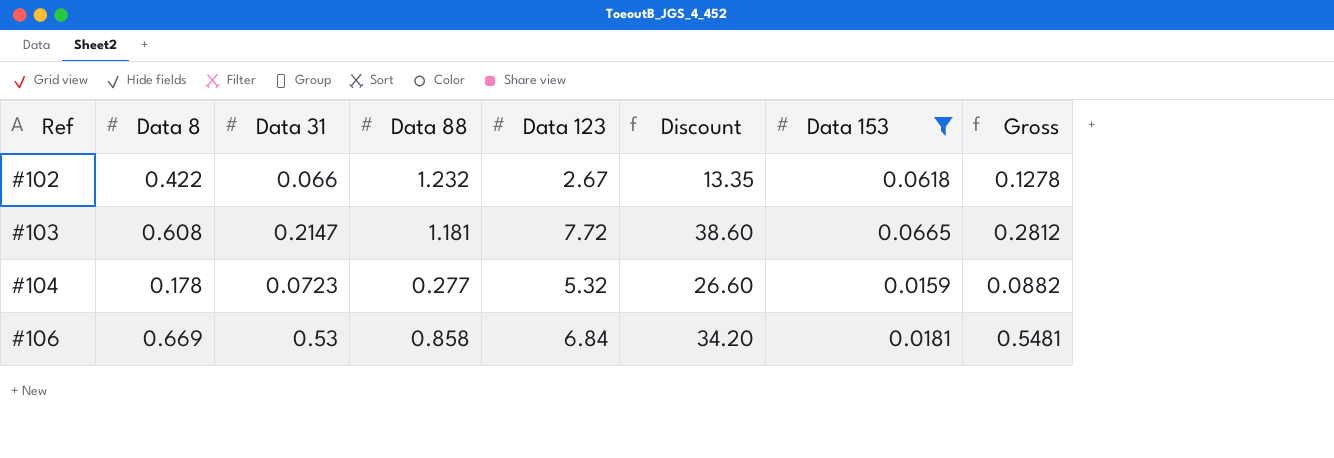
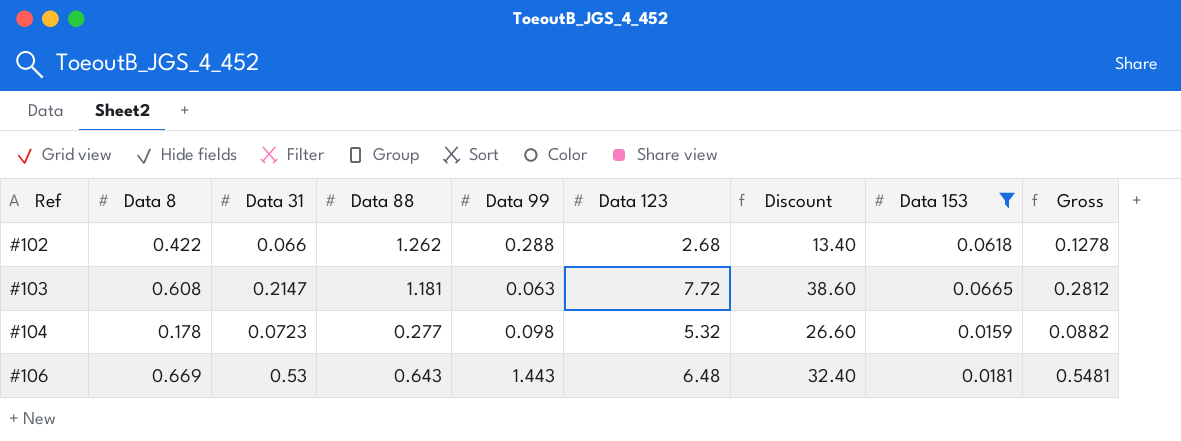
column Data 99 | position: none -> 5
#102 | Data 88: 1.232 -> 1.262
#102 | Data 123: 2.67 -> 2.68
#102 | Discount: 13.35 -> 13.40
#106 | Data 88: 0.858 -> 0.643
#106 | Data 123: 6.84 -> 6.48
#106 | Discount: 34.20 -> 32.40

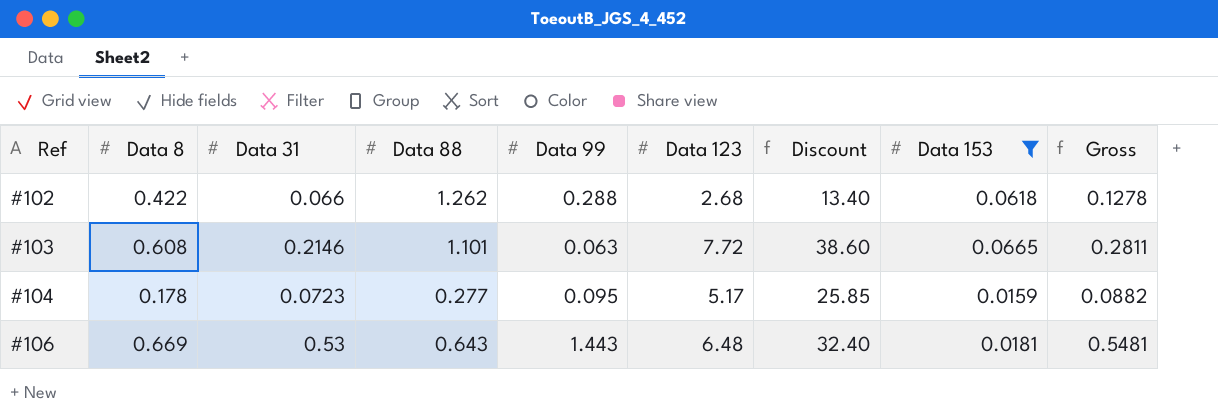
#103 | Data 31: 0.2147 -> 0.2146
#103 | Data 88: 1.181 -> 1.101
#103 | Gross: 0.2812 -> 0.2811
#104 | Data 99: 0.098 -> 0.095
#104 | Data 123: 5.32 -> 5.17
#104 | Discount: 26.60 -> 25.85

